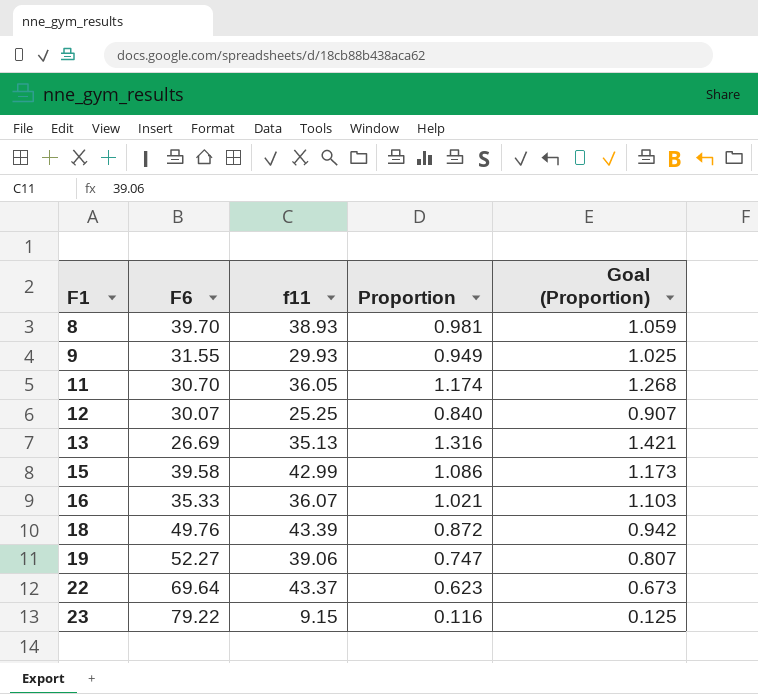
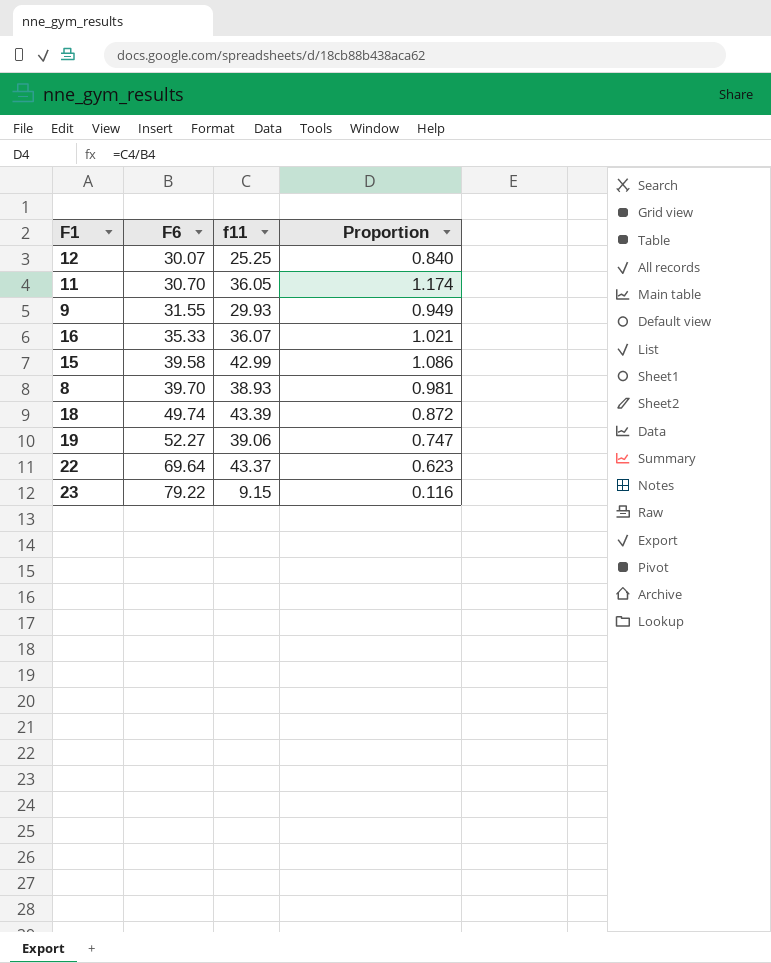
row order: F1 ascending -> F6 ascending
column Goal (Proportion) | formula: [Proportion] * 1.08 -> none
row 13: 26.69 | 35.13 | 1.316 | 1.421 -> none
18 | F6: 49.76 -> 49.74

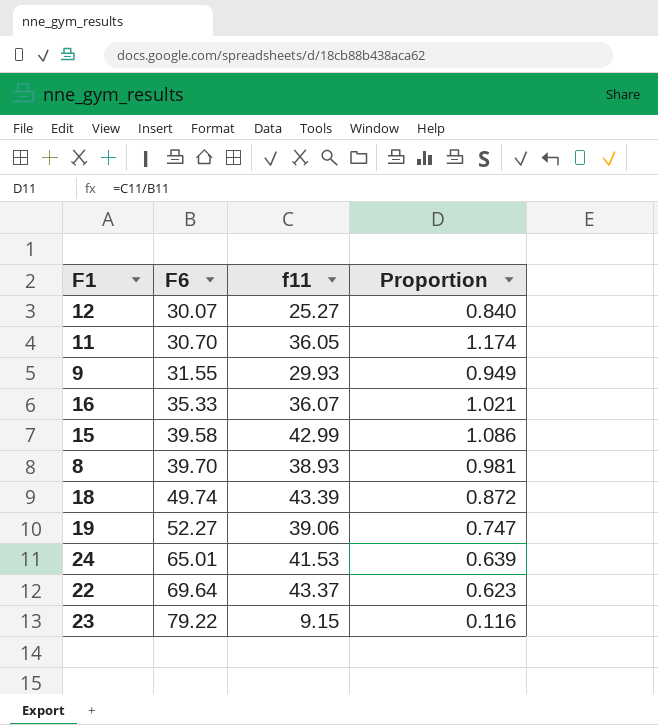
12 | f11: 25.25 -> 25.27
row 24: none -> 65.01 | 41.53 | 0.639

